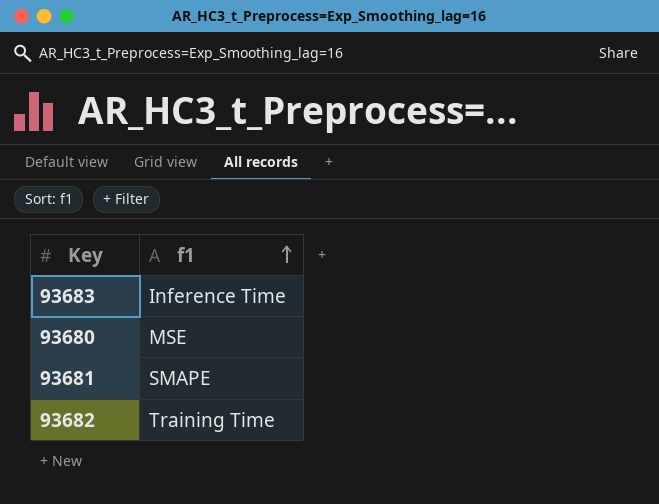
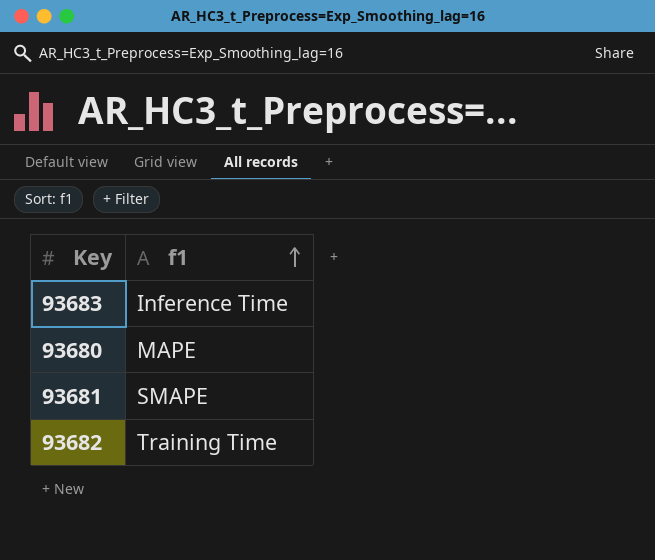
93680 | f1: MSE -> MAPE

